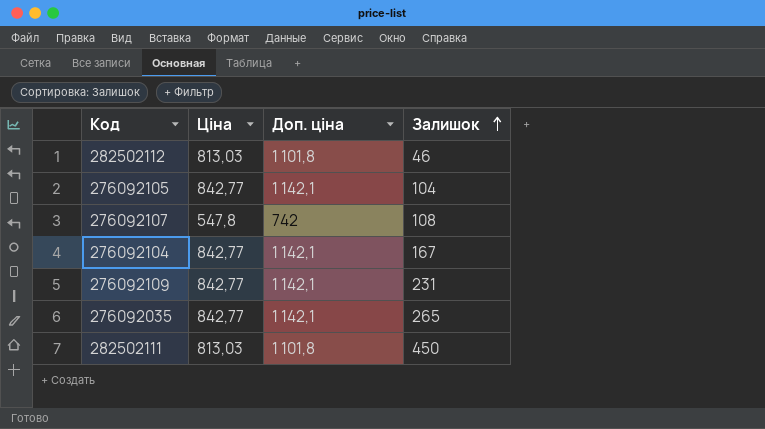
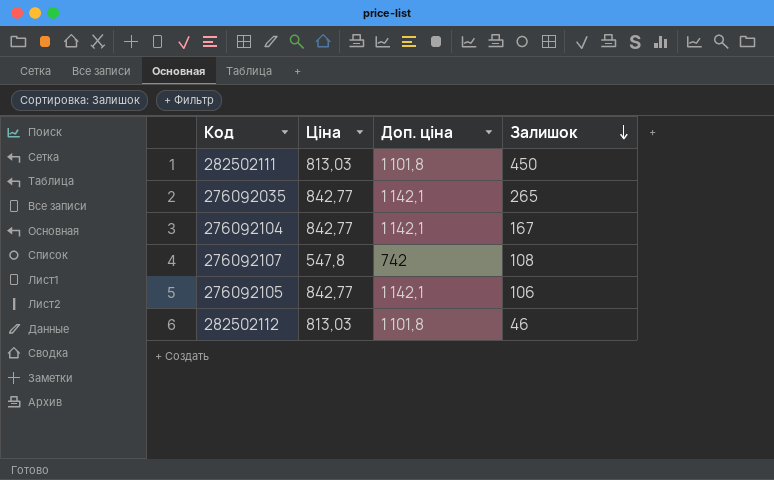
row order: Залишок ascending -> Залишок descending
row 276092109: 842,77 | 1 142,1 | 231 -> none
276092105 | Залишок: 104 -> 106

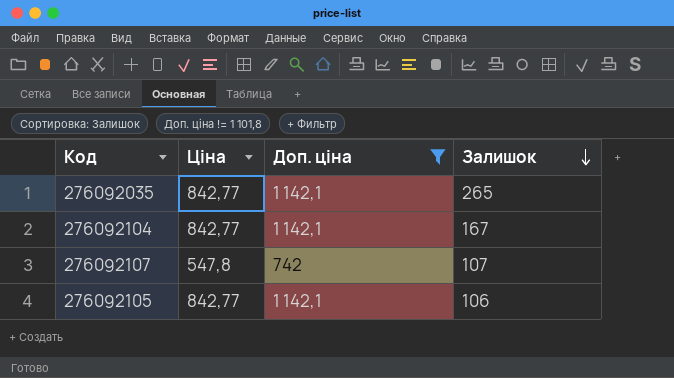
filter: none -> Доп. ціна != 1 101,8
276092107 | Залишок: 108 -> 107

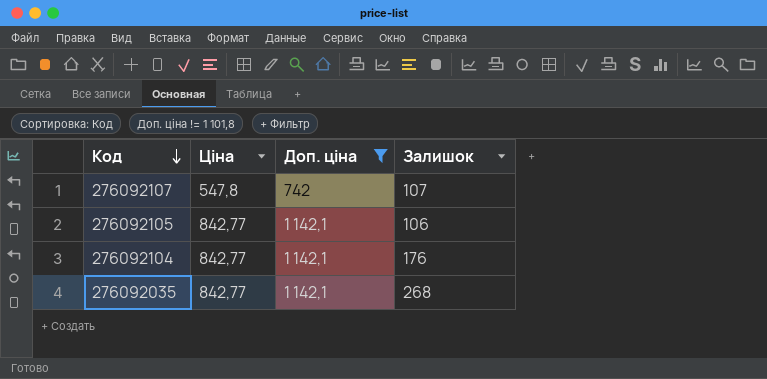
row order: Залишок descending -> Код descending
276092104 | Залишок: 167 -> 176
276092035 | Залишок: 265 -> 268

